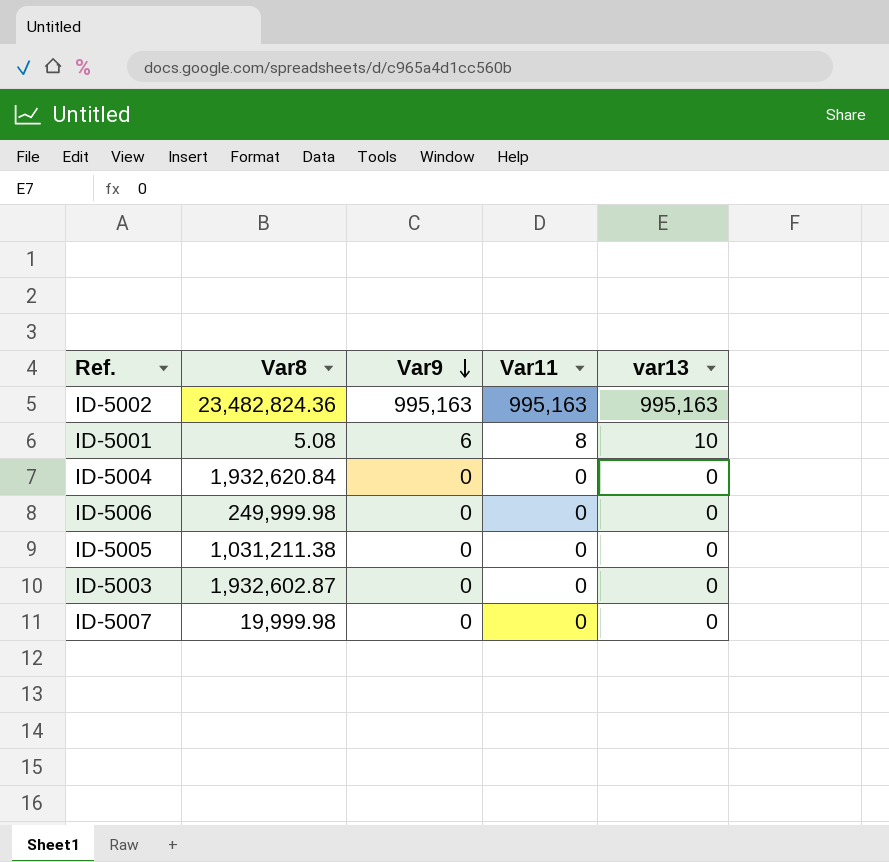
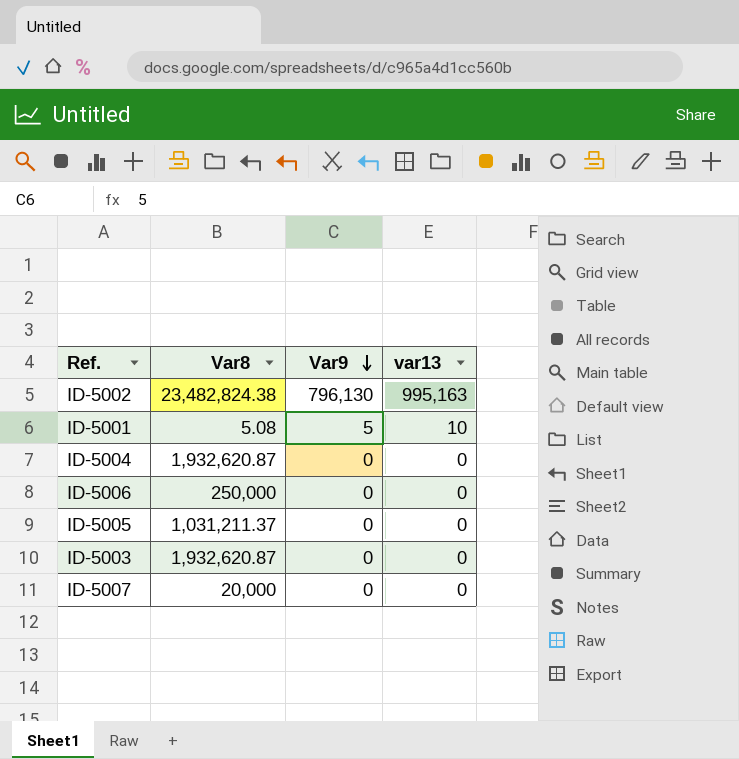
column Var11 | position: 4 -> none
ID-5002 | Var8: 23,482,824.36 -> 23,482,824.38
ID-5002 | Var9: 995,163 -> 796,130
ID-5001 | Var9: 6 -> 5
ID-5004 | Var8: 1,932,620.84 -> 1,932,620.87
ID-5006 | Var8: 249,999.98 -> 250,000
ID-5005 | Var8: 1,031,211.38 -> 1,031,211.37
ID-5003 | Var8: 1,932,602.87 -> 1,932,620.87
ID-5007 | Var8: 19,999.98 -> 20,000

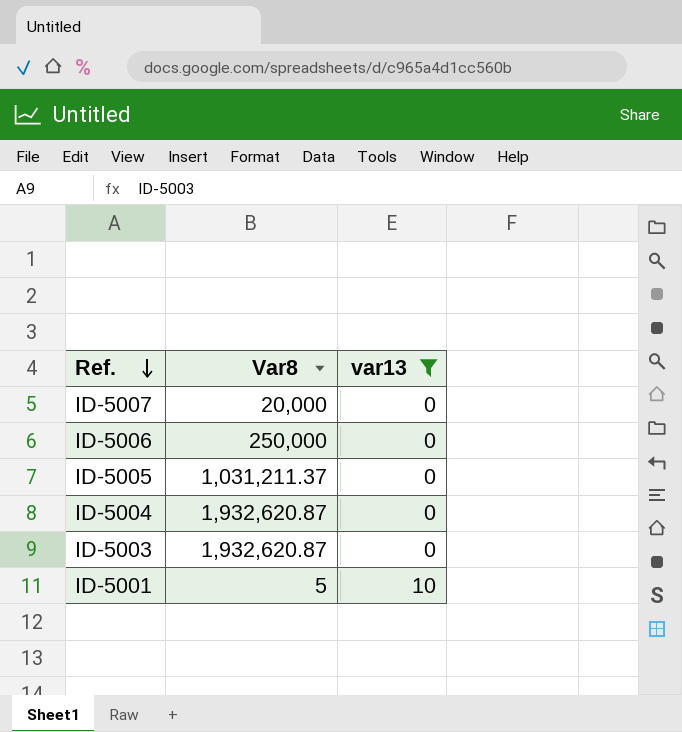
filter: none -> var13 != 995,163
row order: Var9 descending -> Ref. descending
column Var9 | position: 3 -> none
ID-5001 | Var8: 5.08 -> 5

